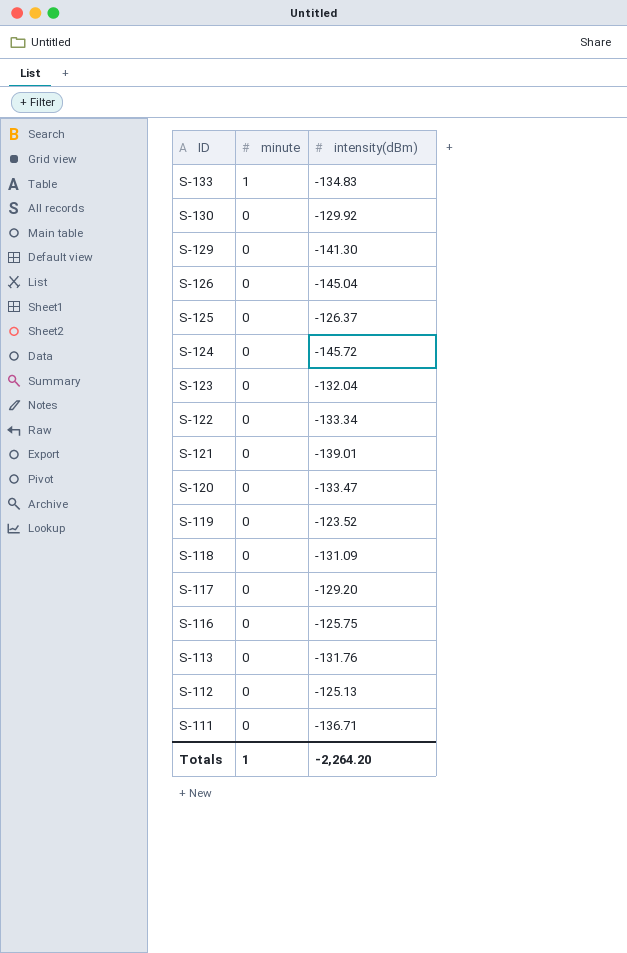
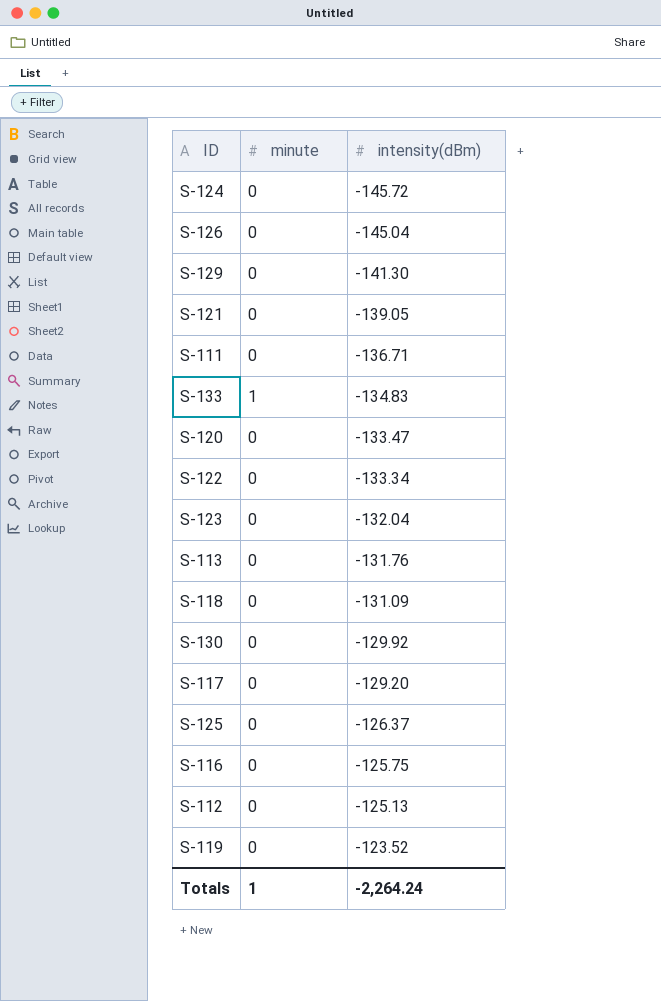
row order: ID descending -> intensity(dBm) ascending
S-121 | intensity(dBm): -139.01 -> -139.05
Totals | intensity(dBm): -2,264.20 -> -2,264.24

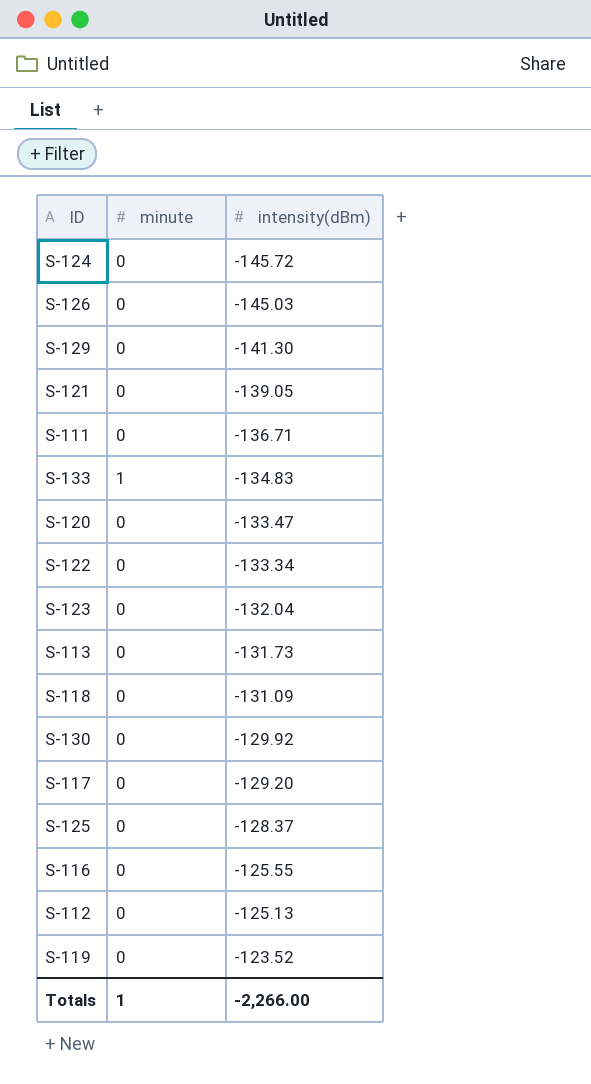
S-126 | intensity(dBm): -145.04 -> -145.03
S-113 | intensity(dBm): -131.76 -> -131.73
S-125 | intensity(dBm): -126.37 -> -128.37
S-116 | intensity(dBm): -125.75 -> -125.55
Totals | intensity(dBm): -2,264.24 -> -2,266.00

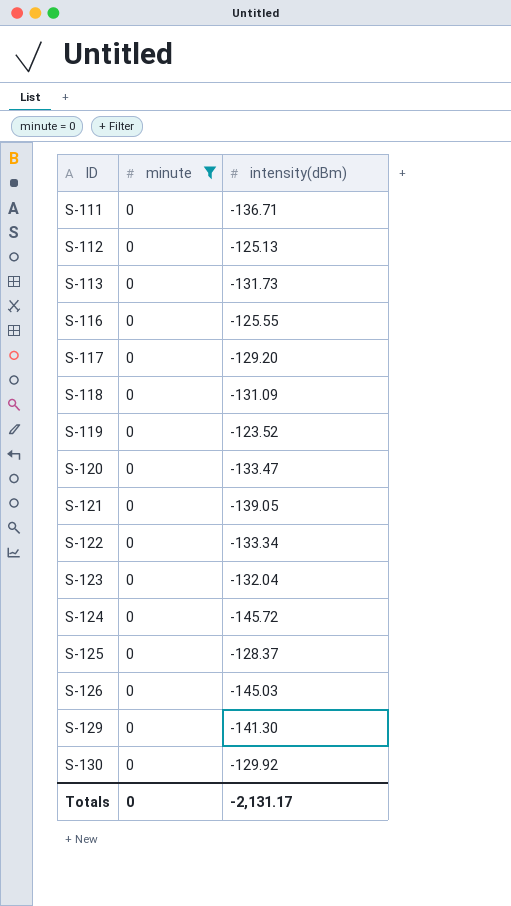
filter: none -> minute = 0
row order: intensity(dBm) ascending -> ID ascending
Totals | minute: 1 -> 0
Totals | intensity(dBm): -2,266.00 -> -2,131.17

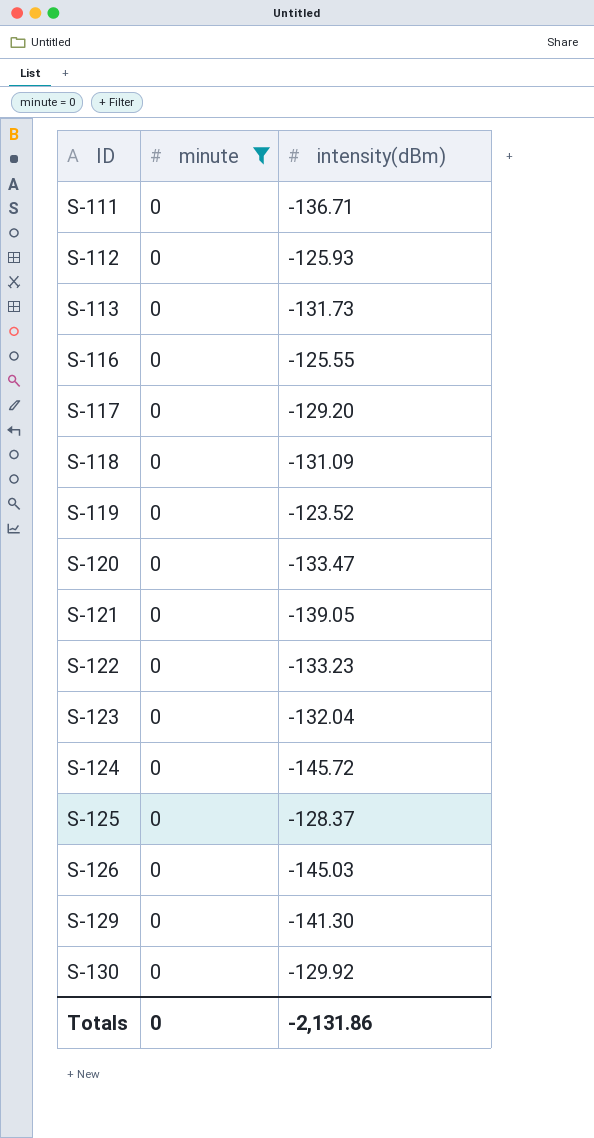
S-112 | intensity(dBm): -125.13 -> -125.93
S-122 | intensity(dBm): -133.34 -> -133.23
Totals | intensity(dBm): -2,131.17 -> -2,131.86

